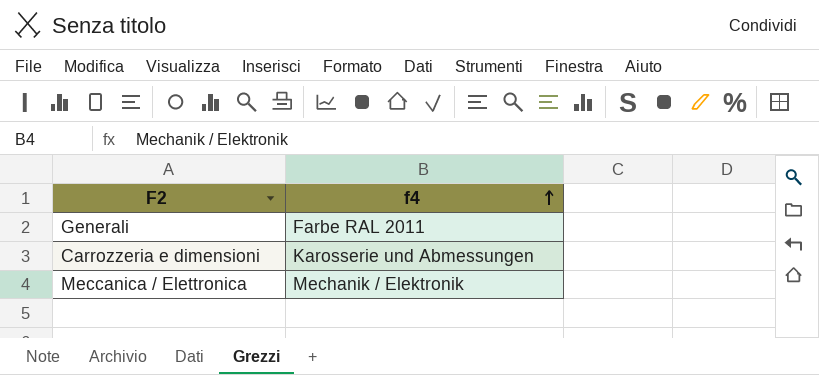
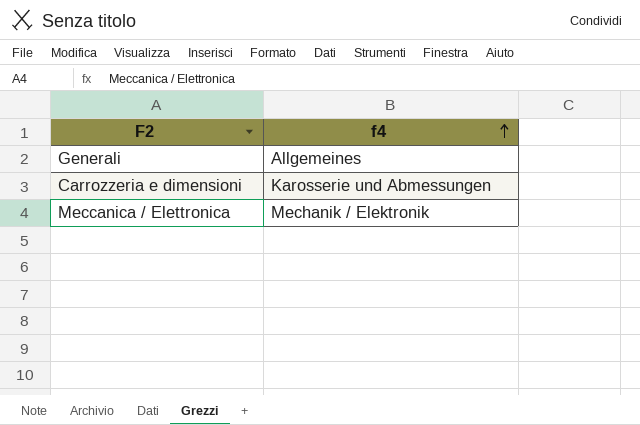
Generali | f4: Farbe RAL 2011 -> Allgemeines

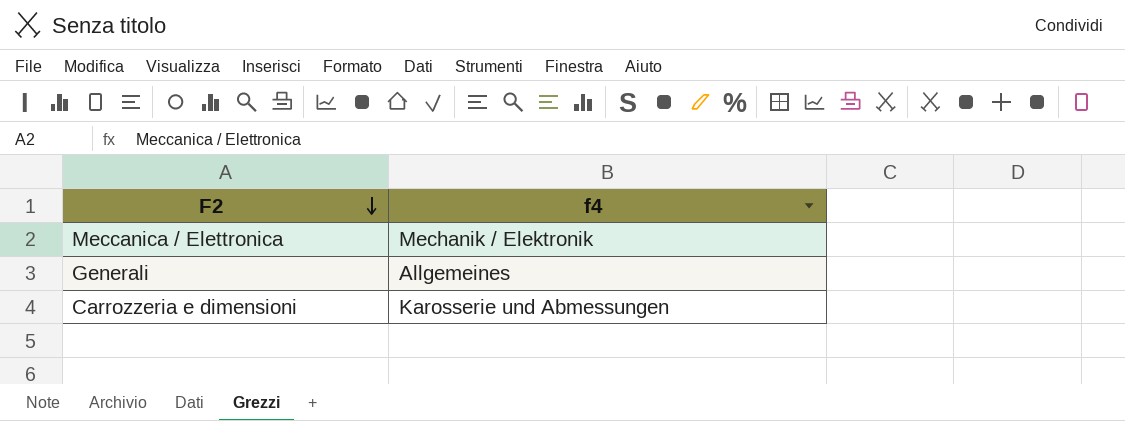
row order: f4 ascending -> F2 descending

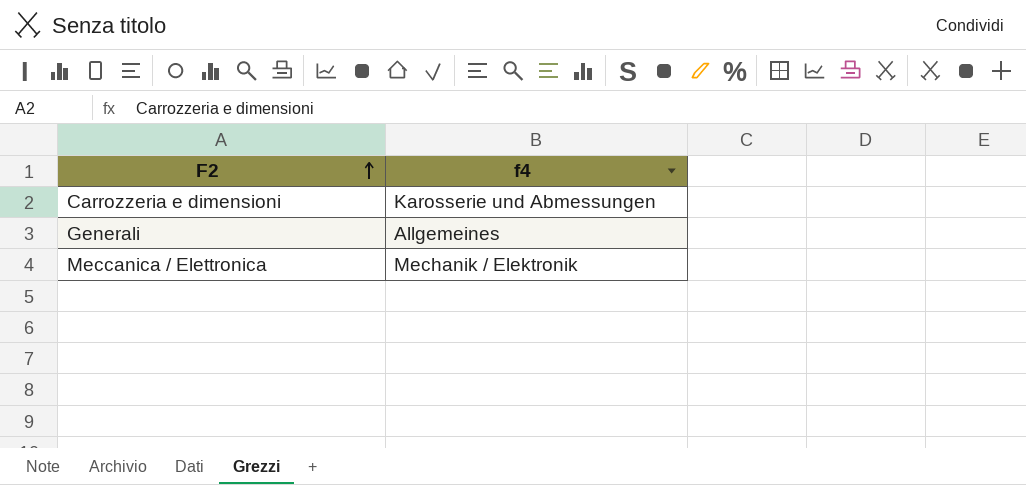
row order: F2 descending -> F2 ascending

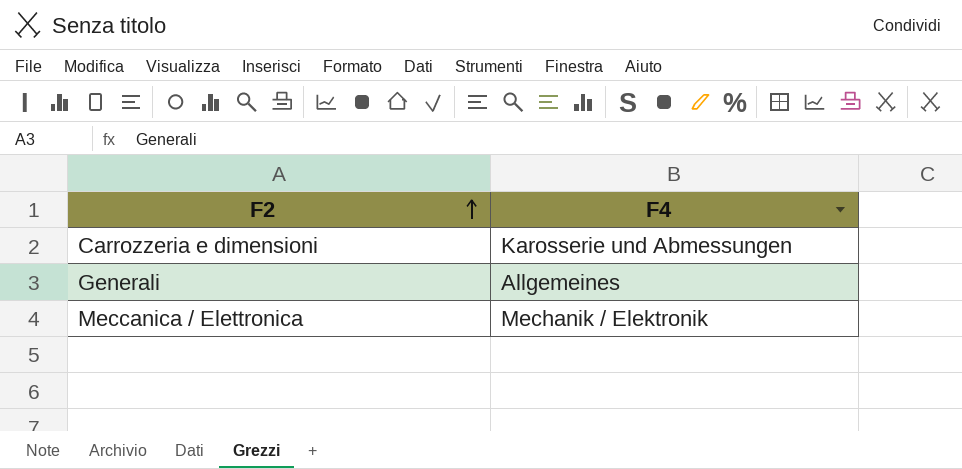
column name: f4 -> F4

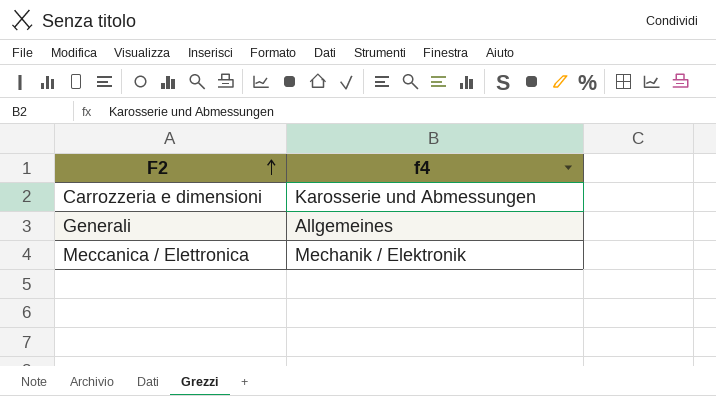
column name: F4 -> f4

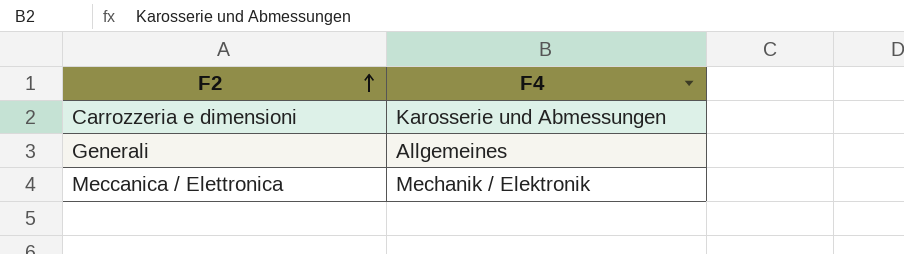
column name: f4 -> F4

